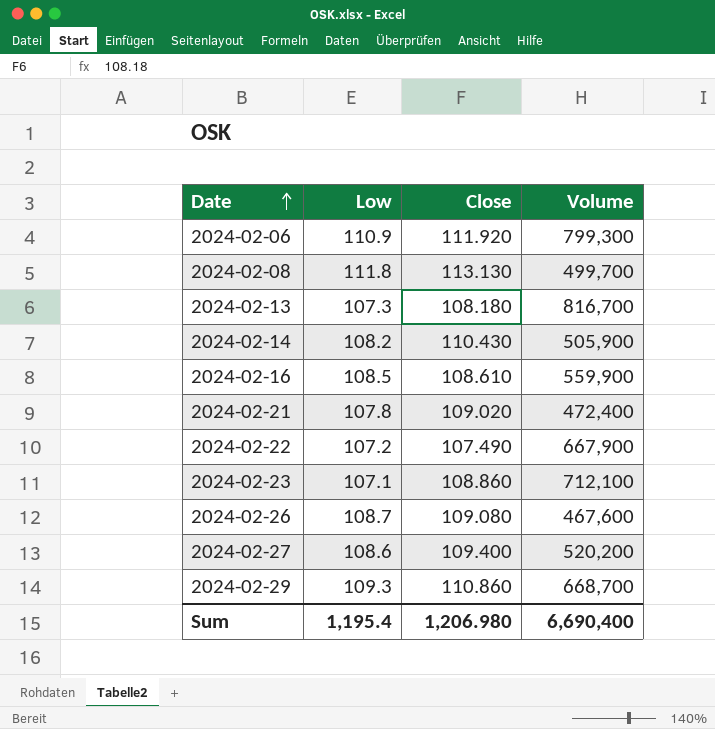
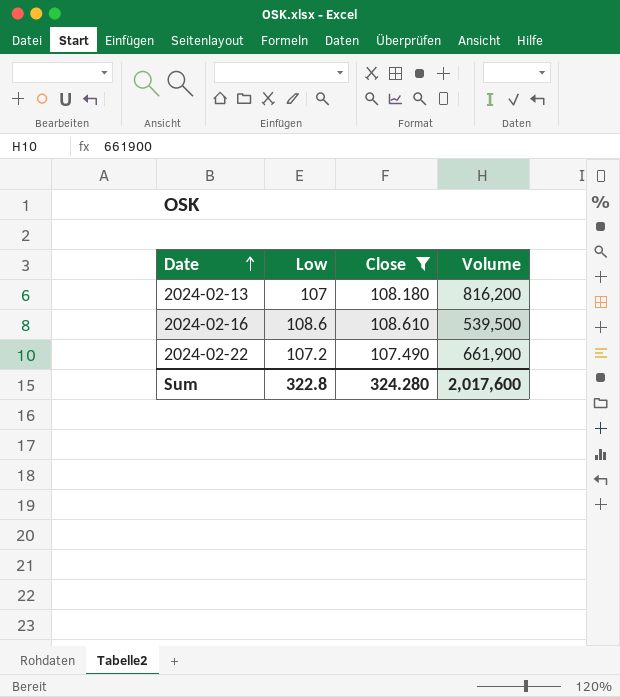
filter: none -> Close <= 108.610
2024-02-13 | Low: 107.3 -> 107
2024-02-13 | Volume: 816,700 -> 816,200
2024-02-16 | Low: 108.5 -> 108.6
2024-02-16 | Volume: 559,900 -> 539,500
2024-02-22 | Volume: 667,900 -> 661,900
Sum | Low: 1,195.4 -> 322.8
Sum | Close: 1,206.980 -> 324.280
Sum | Volume: 6,690,400 -> 2,017,600

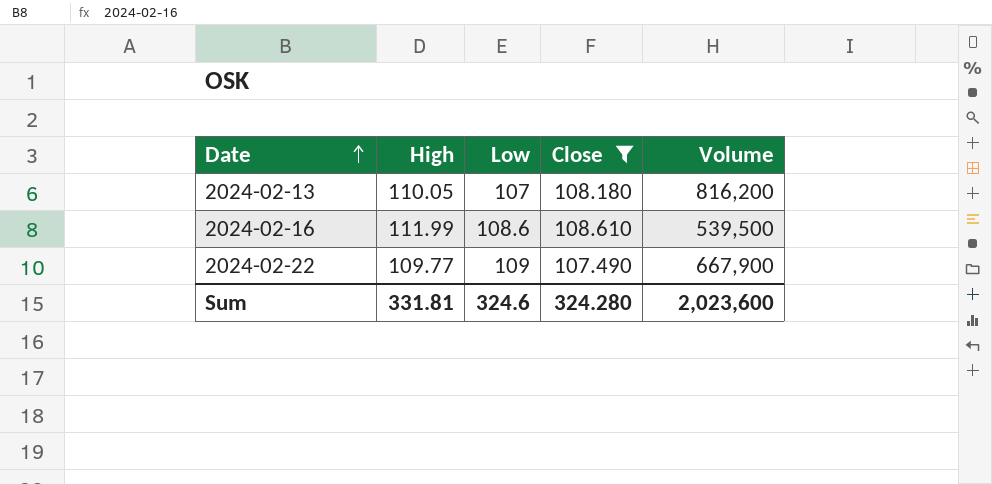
column High | position: none -> 2
2024-02-22 | Low: 107.2 -> 109
2024-02-22 | Volume: 661,900 -> 667,900
Sum | Low: 322.8 -> 324.6
Sum | Volume: 2,017,600 -> 2,023,600

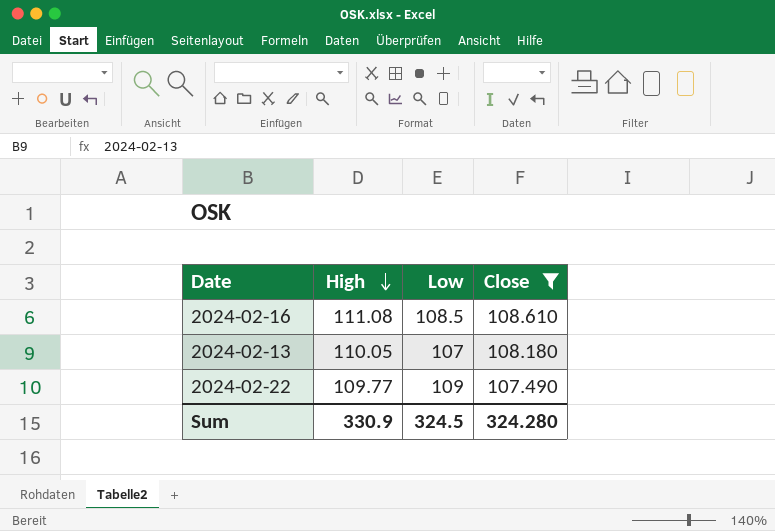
row order: Date ascending -> High descending
column Volume | position: 5 -> none
2024-02-16 | High: 111.99 -> 111.08
2024-02-16 | Low: 108.6 -> 108.5
Sum | High: 331.81 -> 330.9
Sum | Low: 324.6 -> 324.5

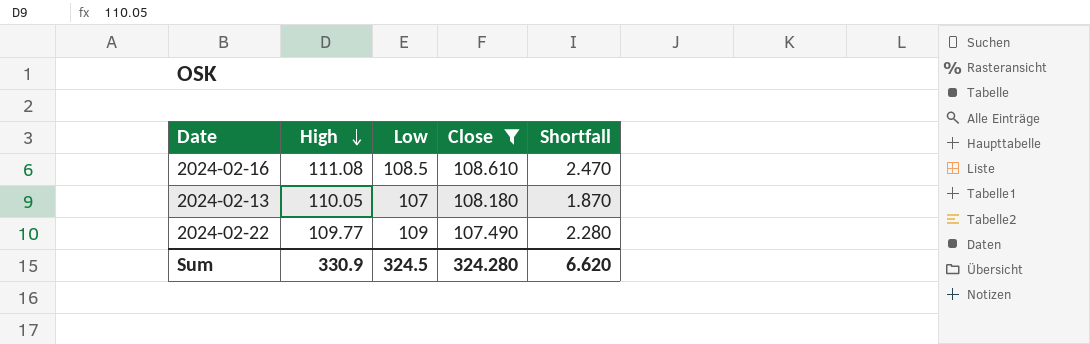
column Shortfall | formula: none -> [High] - [Close]

